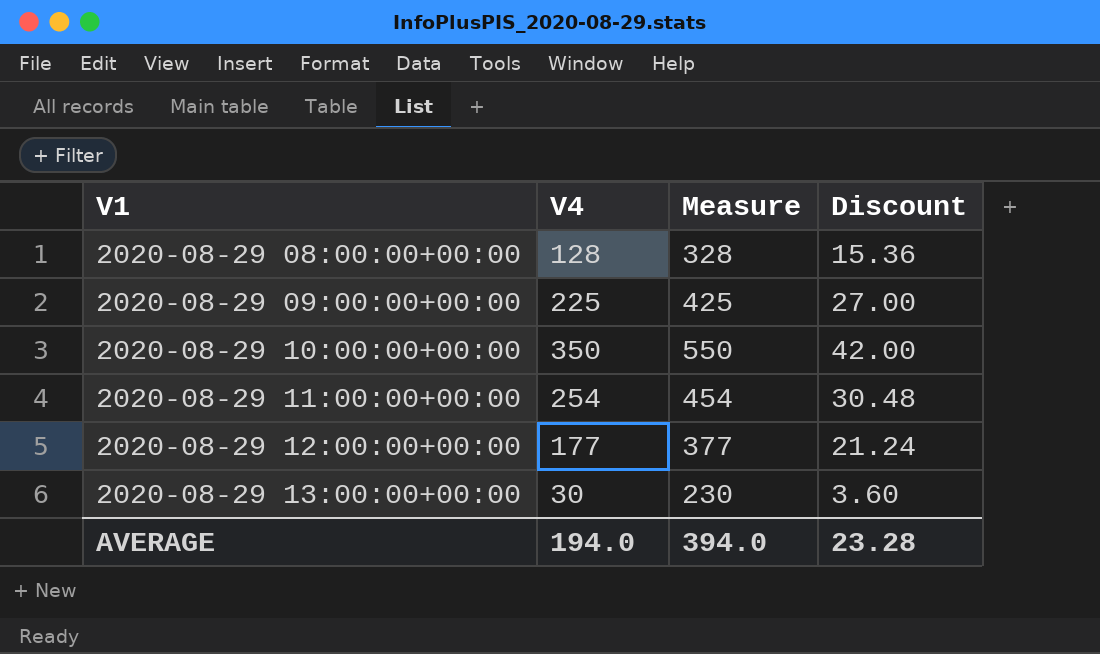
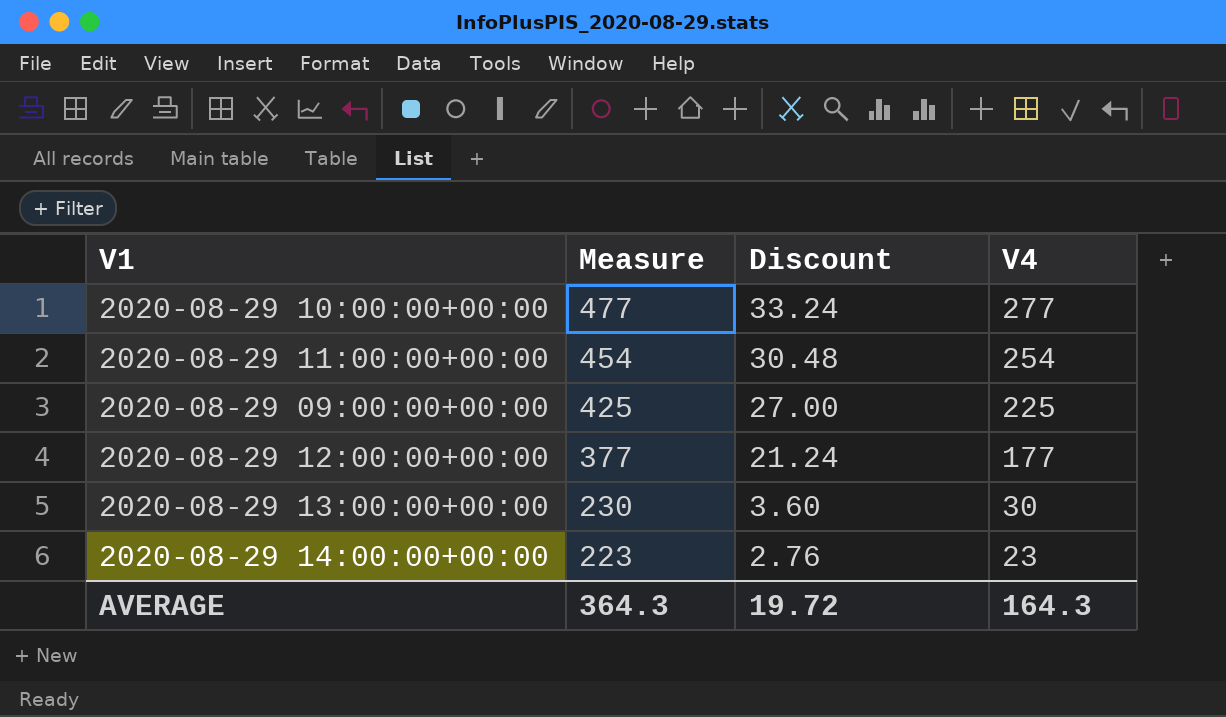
row order: V1 ascending -> Measure descending
column V4 | position: 2 -> 4
row 2020-08-29 08:00:00+00:00: 128 | 328 | 15.36 -> none
2020-08-29 10:00:00+00:00 | Measure: 550 -> 477
2020-08-29 10:00:00+00:00 | Discount: 42.00 -> 33.24
2020-08-29 10:00:00+00:00 | V4: 350 -> 277
row 2020-08-29 14:00:00+00:00: none -> 223 | 2.76 | 23
AVERAGE | Measure: 394.0 -> 364.3
AVERAGE | Discount: 23.28 -> 19.72
AVERAGE | V4: 194.0 -> 164.3

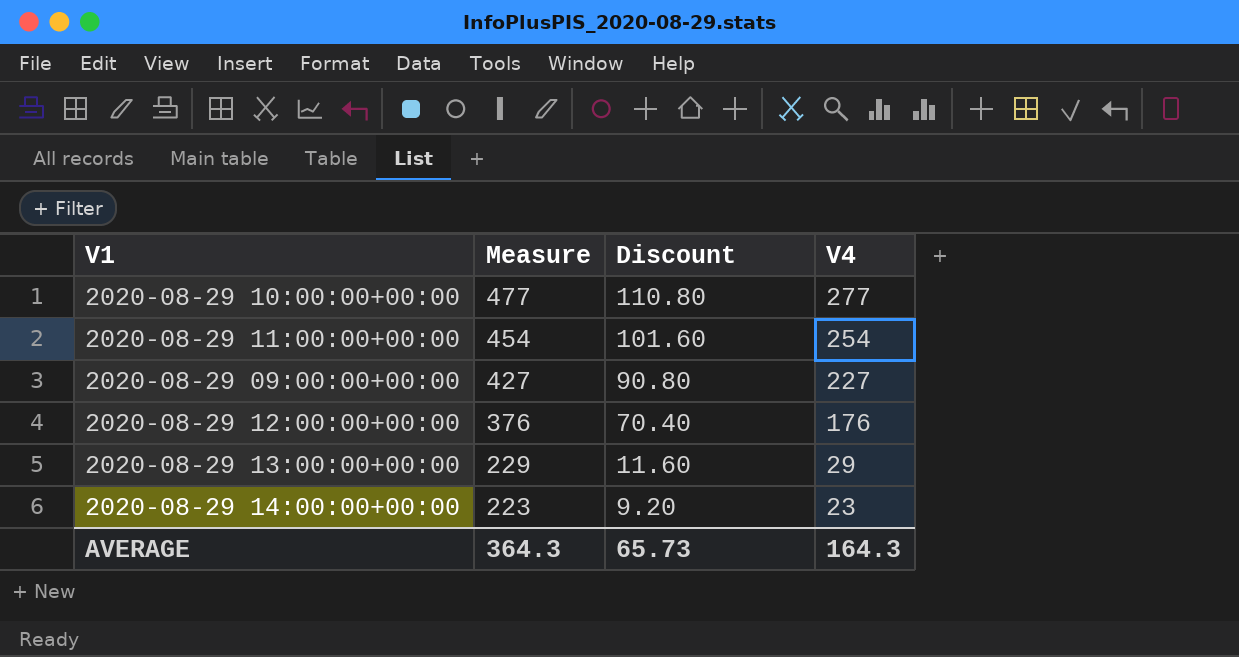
column Discount | formula: [V4] * 0.12 -> [V4] * 0.4
2020-08-29 09:00:00+00:00 | Measure: 425 -> 427
2020-08-29 09:00:00+00:00 | V4: 225 -> 227
2020-08-29 12:00:00+00:00 | Measure: 377 -> 376
2020-08-29 12:00:00+00:00 | V4: 177 -> 176
2020-08-29 13:00:00+00:00 | Measure: 230 -> 229
2020-08-29 13:00:00+00:00 | V4: 30 -> 29
AVERAGE | Discount: 19.72 -> 65.73

